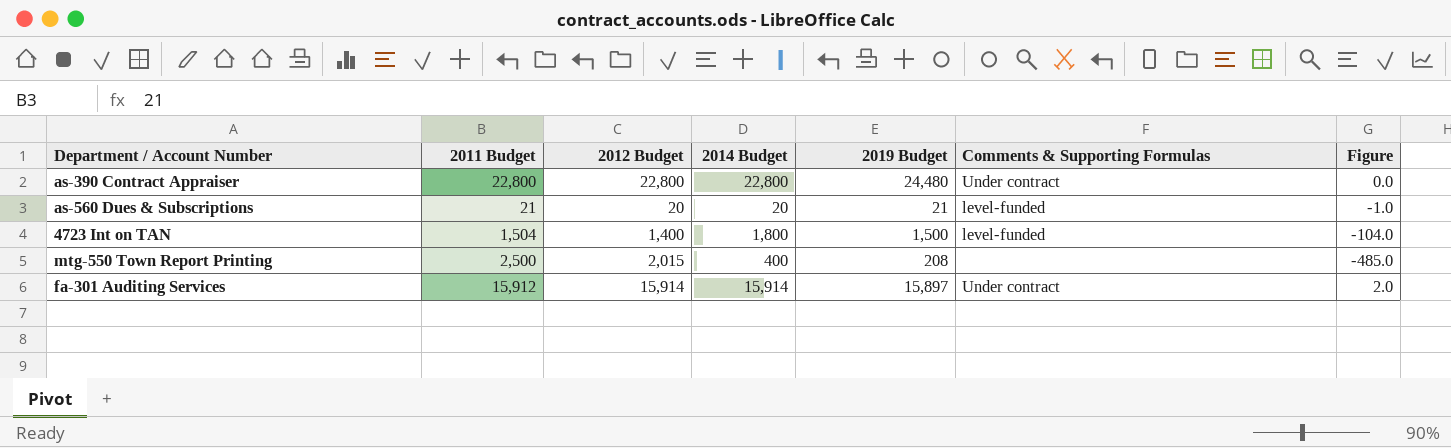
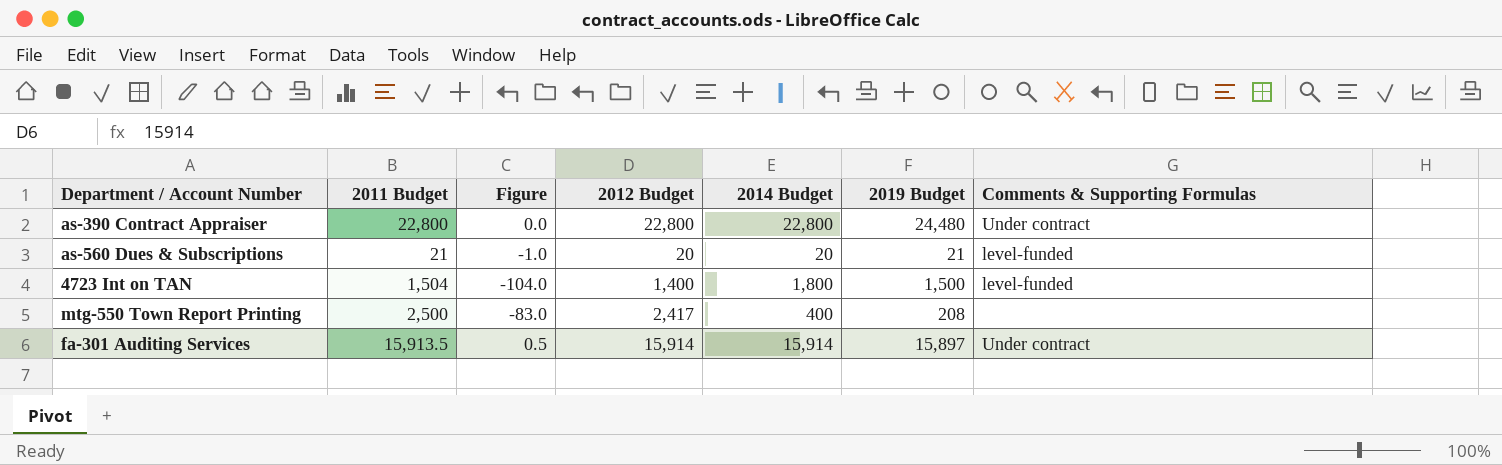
column Figure | position: 7 -> 3
mtg-550 Town Report Printing | Figure: -485.0 -> -83.0
mtg-550 Town Report Printing | 2012 Budget: 2,015 -> 2,417
fa-301 Auditing Services | 2011 Budget: 15,912 -> 15,913.5
fa-301 Auditing Services | Figure: 2.0 -> 0.5

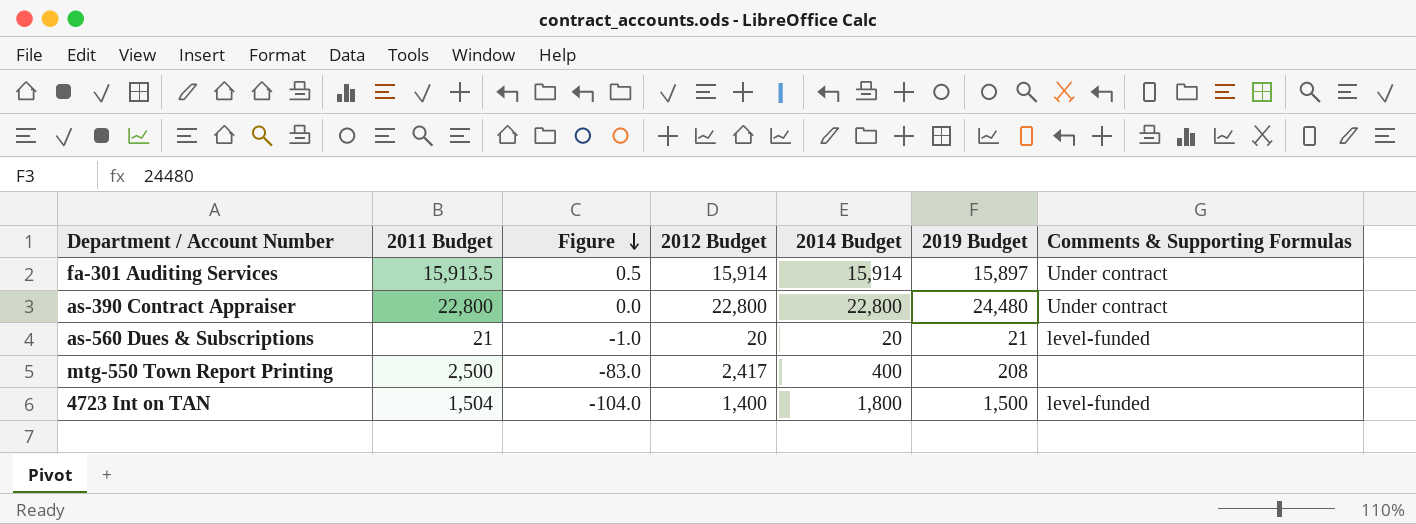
row order: none -> Figure descending

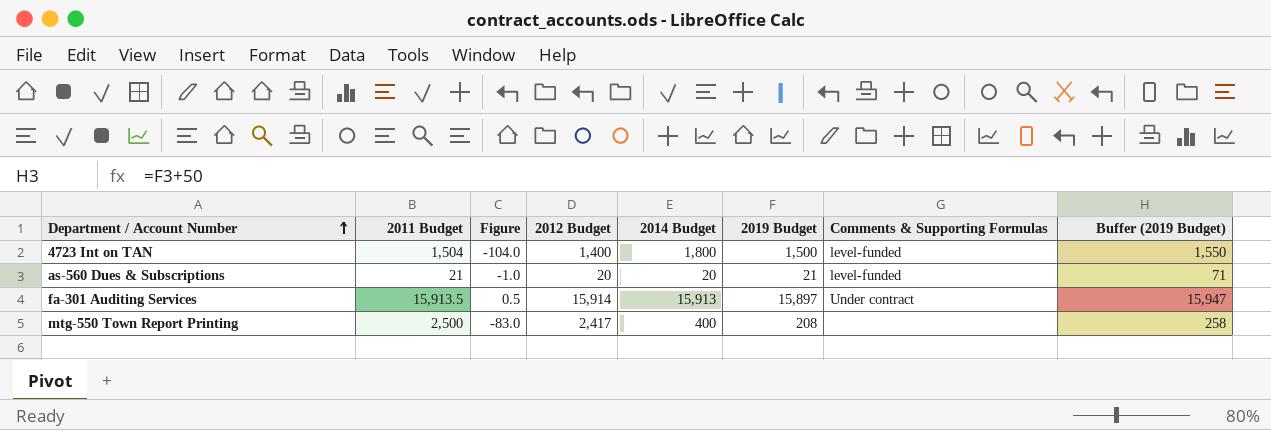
row order: Figure descending -> Department / Account Number ascending
column Buffer (2019 Budget) | formula: none -> [2019 Budget] + 50
row as-390 Contract Appraiser: 22,800 | 0.0 | 22,800 | 22,800 | 24,480 | Under contract -> none
fa-301 Auditing Services | 2014 Budget: 15,914 -> 15,913

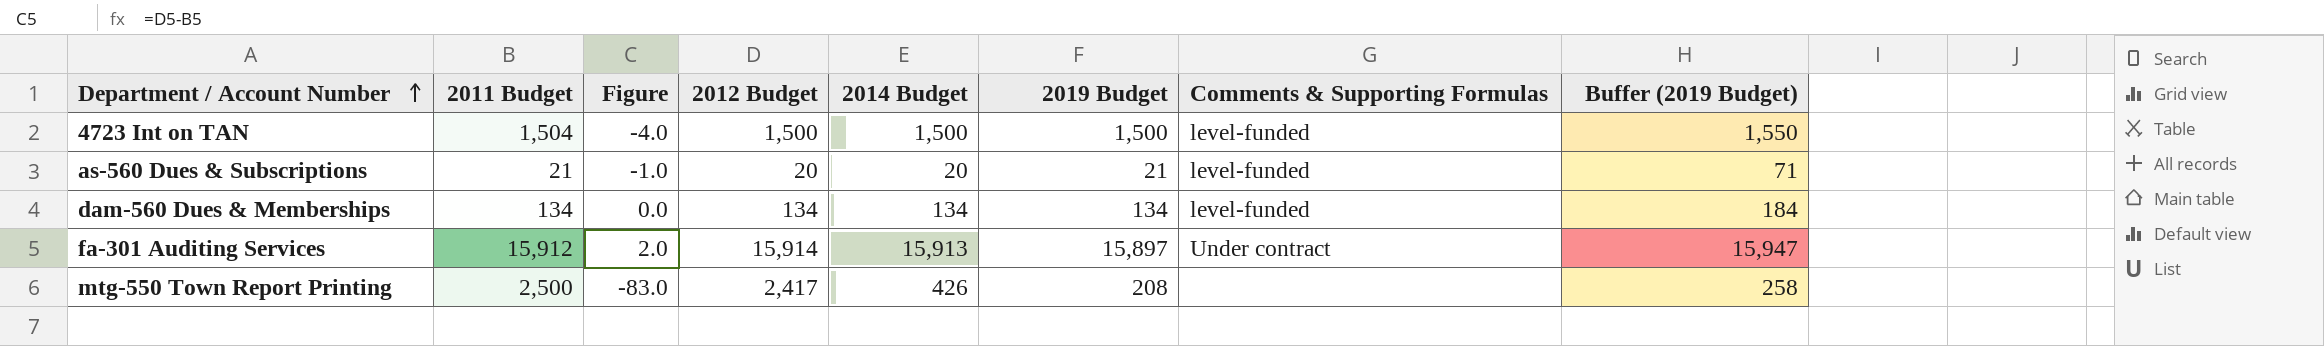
4723 Int on TAN | Figure: -104.0 -> -4.0
4723 Int on TAN | 2012 Budget: 1,400 -> 1,500
4723 Int on TAN | 2014 Budget: 1,800 -> 1,500
row dam-560 Dues & Memberships: none -> 134 | 0.0 | 134 | 134 | 134 | level-funded | 184
fa-301 Auditing Services | 2011 Budget: 15,913.5 -> 15,912
fa-301 Auditing Services | Figure: 0.5 -> 2.0
mtg-550 Town Report Printing | 2014 Budget: 400 -> 426

